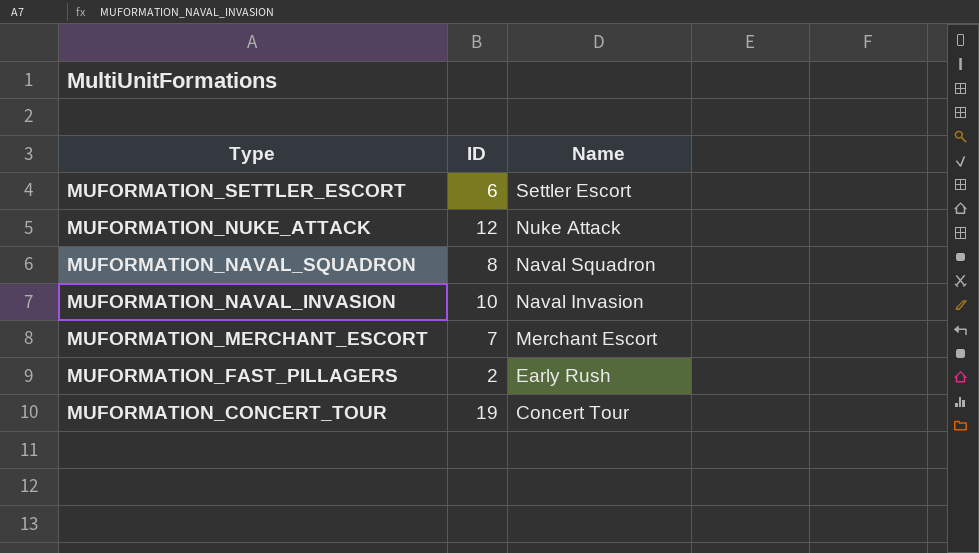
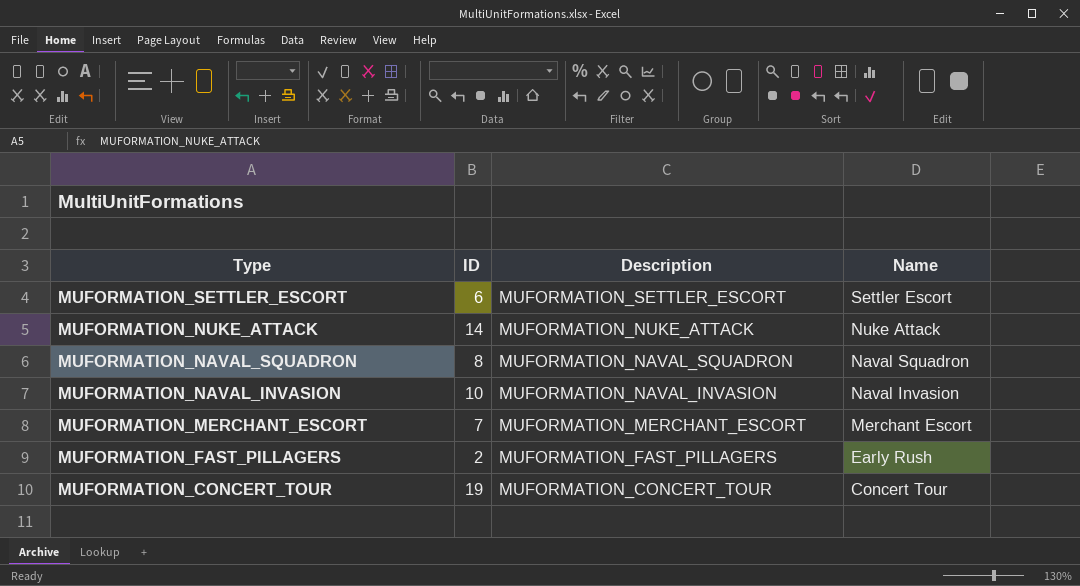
column Description | position: none -> 3
MUFORMATION_NUKE_ATTACK | ID: 12 -> 14

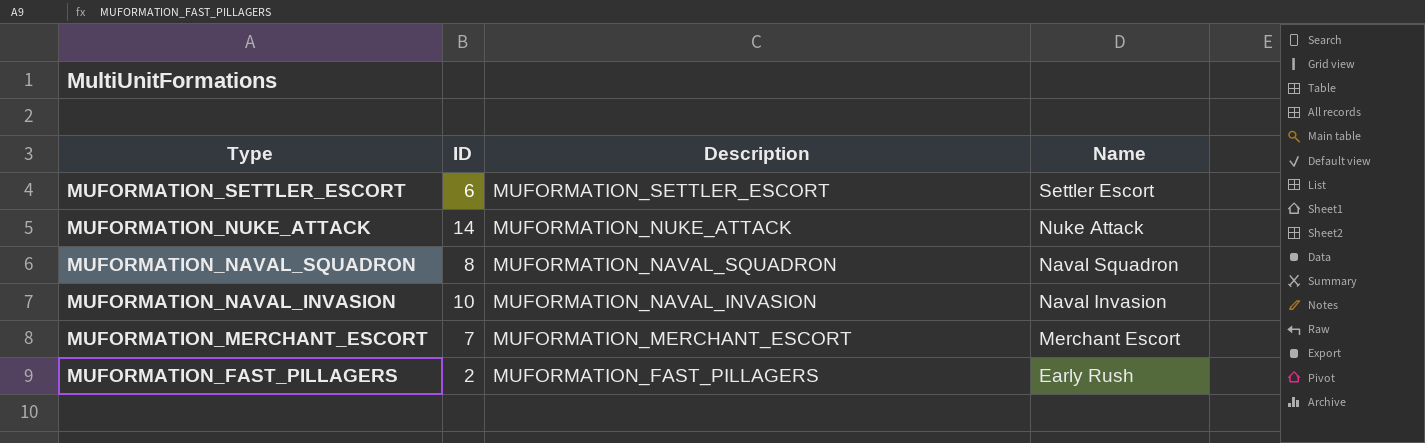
row MUFORMATION_CONCERT_TOUR: 19 | MUFORMATION_CONCERT_TOUR | Concert Tour -> none

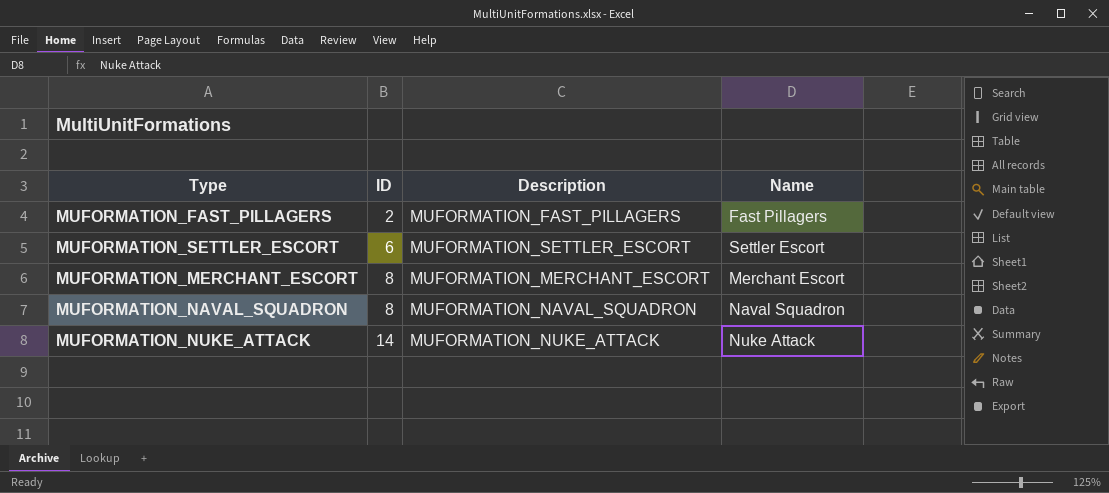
row order: Type descending -> ID ascending
row MUFORMATION_NAVAL_INVASION: 10 | MUFORMATION_NAVAL_INVASION | Naval Invasion -> none
MUFORMATION_FAST_PILLAGERS | Name: Early Rush -> Fast Pillagers
MUFORMATION_MERCHANT_ESCORT | ID: 7 -> 8

